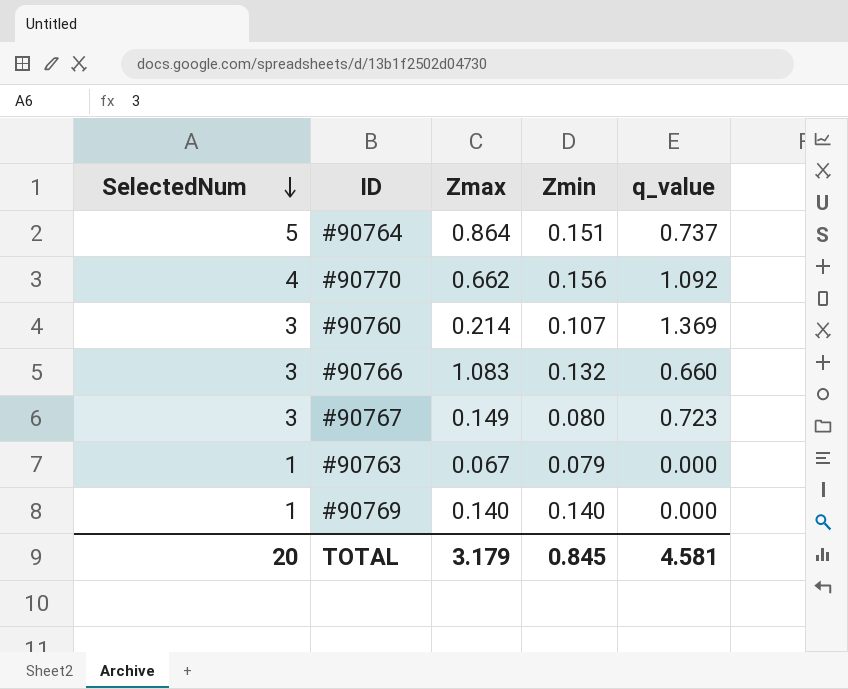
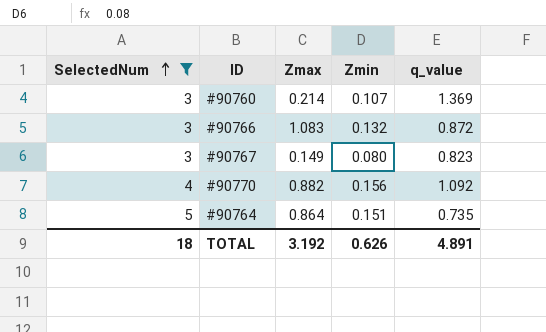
filter: none -> SelectedNum != 1
row order: SelectedNum descending -> SelectedNum ascending
#90766 | q_value: 0.660 -> 0.872
#90767 | q_value: 0.723 -> 0.823
#90770 | Zmax: 0.662 -> 0.882
#90764 | q_value: 0.737 -> 0.735
TOTAL | SelectedNum: 20 -> 18
TOTAL | Zmax: 3.179 -> 3.192
TOTAL | Zmin: 0.845 -> 0.626
TOTAL | q_value: 4.581 -> 4.891

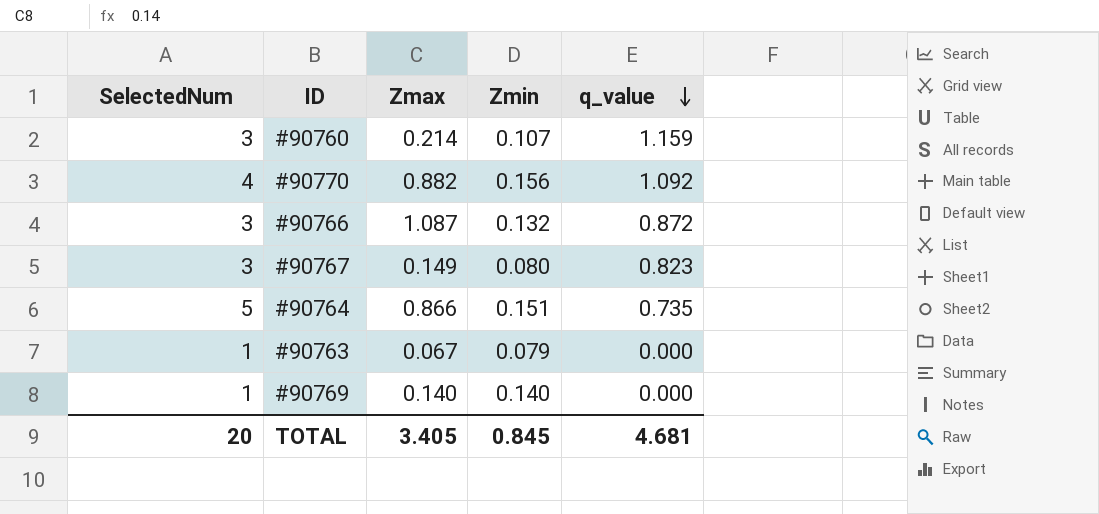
filter: SelectedNum != 1 -> none
row order: SelectedNum ascending -> q_value descending
#90760 | q_value: 1.369 -> 1.159
#90766 | Zmax: 1.083 -> 1.087
#90764 | Zmax: 0.864 -> 0.866
TOTAL | SelectedNum: 18 -> 20
TOTAL | Zmax: 3.192 -> 3.405
TOTAL | Zmin: 0.626 -> 0.845
TOTAL | q_value: 4.891 -> 4.681

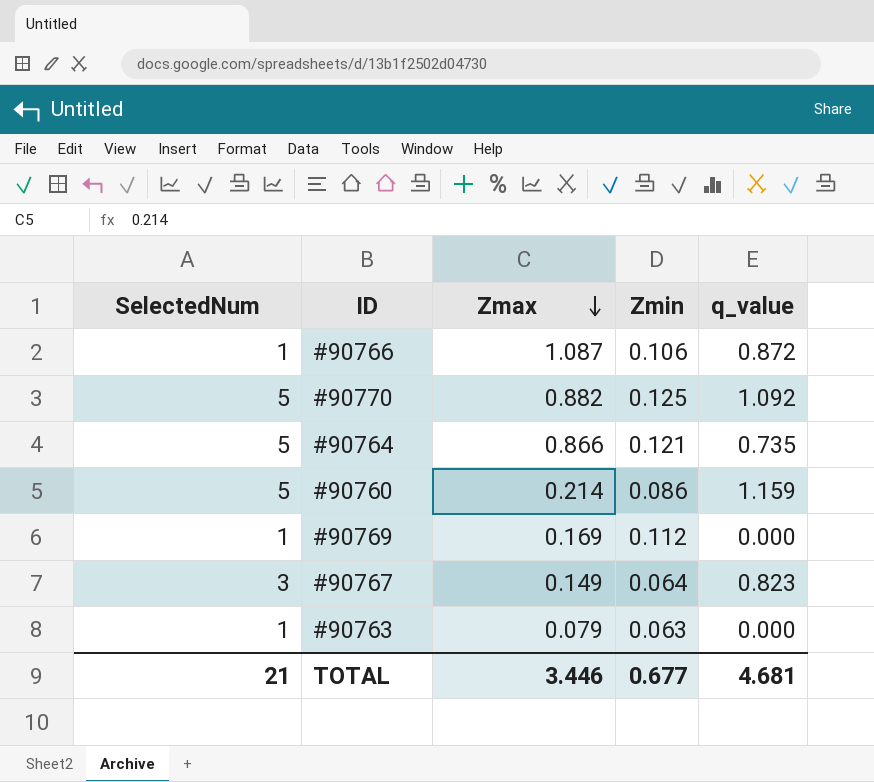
row order: q_value descending -> Zmax descending
#90766 | SelectedNum: 3 -> 1
#90766 | Zmin: 0.132 -> 0.106
#90770 | SelectedNum: 4 -> 5
#90770 | Zmin: 0.156 -> 0.125
#90764 | Zmin: 0.151 -> 0.121
#90760 | SelectedNum: 3 -> 5
#90760 | Zmin: 0.107 -> 0.086
#90769 | Zmax: 0.140 -> 0.169
#90769 | Zmin: 0.140 -> 0.112
#90767 | Zmin: 0.080 -> 0.064
#90763 | Zmax: 0.067 -> 0.079
#90763 | Zmin: 0.079 -> 0.063
TOTAL | SelectedNum: 20 -> 21
TOTAL | Zmax: 3.405 -> 3.446
TOTAL | Zmin: 0.845 -> 0.677

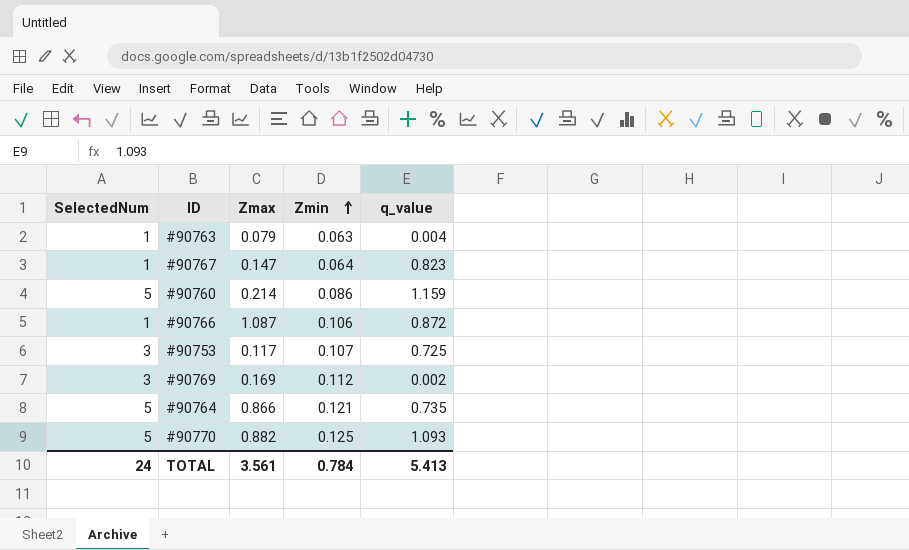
row order: Zmax descending -> Zmin ascending
#90763 | q_value: 0.000 -> 0.004
#90767 | SelectedNum: 3 -> 1
#90767 | Zmax: 0.149 -> 0.147
row #90753: none -> 3 | 0.117 | 0.107 | 0.725
#90769 | SelectedNum: 1 -> 3
#90769 | q_value: 0.000 -> 0.002
#90770 | q_value: 1.092 -> 1.093
TOTAL | SelectedNum: 21 -> 24
TOTAL | Zmax: 3.446 -> 3.561
TOTAL | Zmin: 0.677 -> 0.784
TOTAL | q_value: 4.681 -> 5.413

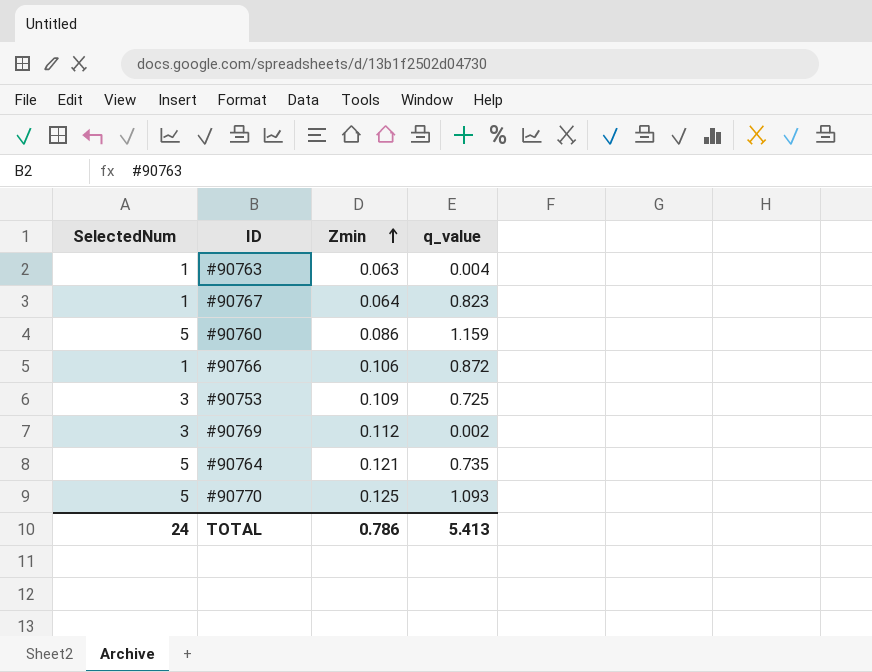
column Zmax | position: 3 -> none
#90753 | Zmin: 0.107 -> 0.109
TOTAL | Zmin: 0.784 -> 0.786

